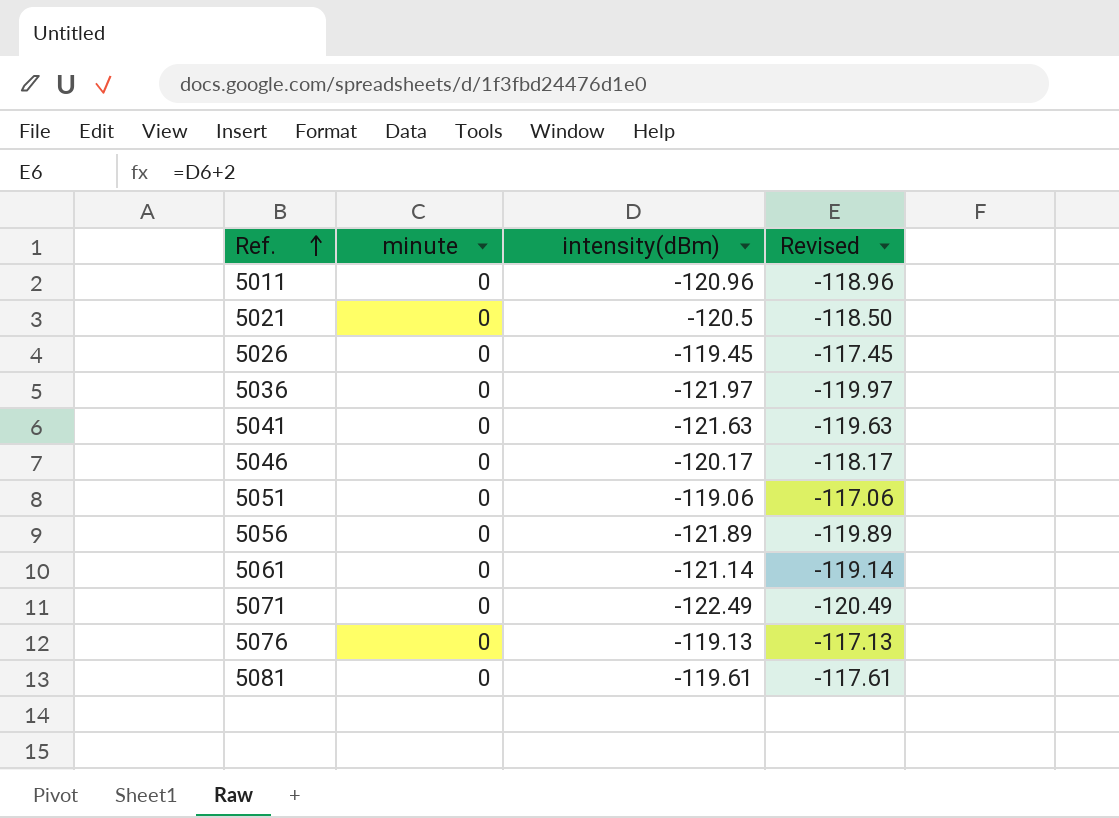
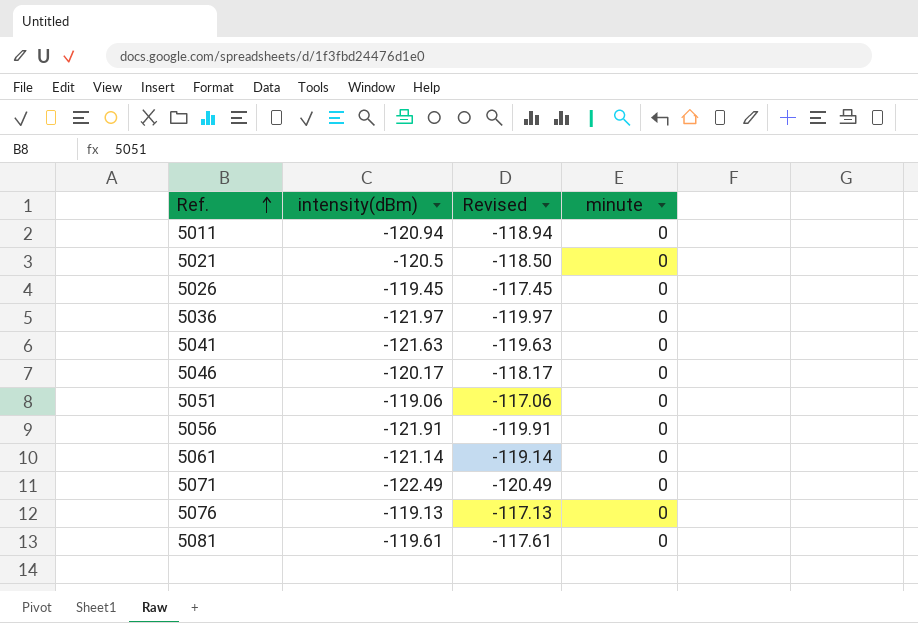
column minute | position: 2 -> 4
5011 | intensity(dBm): -120.96 -> -120.94
5011 | Revised: -118.96 -> -118.94
5056 | intensity(dBm): -121.89 -> -121.91
5056 | Revised: -119.89 -> -119.91

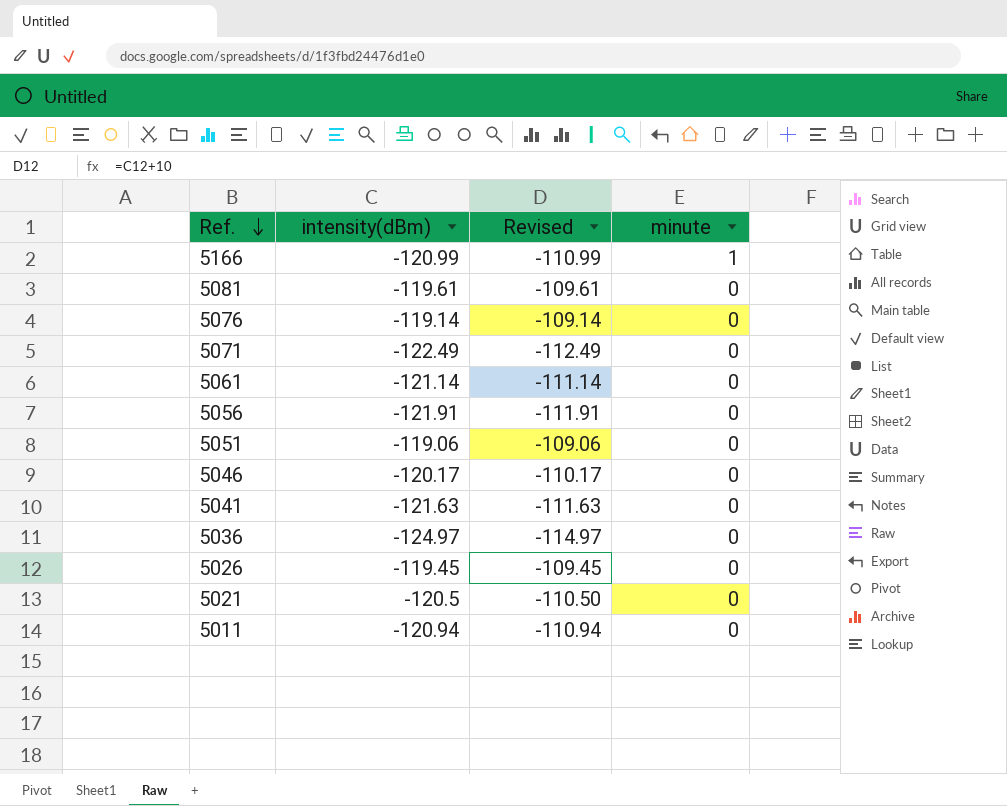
row order: Ref. ascending -> Ref. descending
column Revised | formula: [intensity(dBm)] + 2 -> [intensity(dBm)] + 10
row 5166: none -> -120.99 | -110.99 | 1
5076 | intensity(dBm): -119.13 -> -119.14
5036 | intensity(dBm): -121.97 -> -124.97

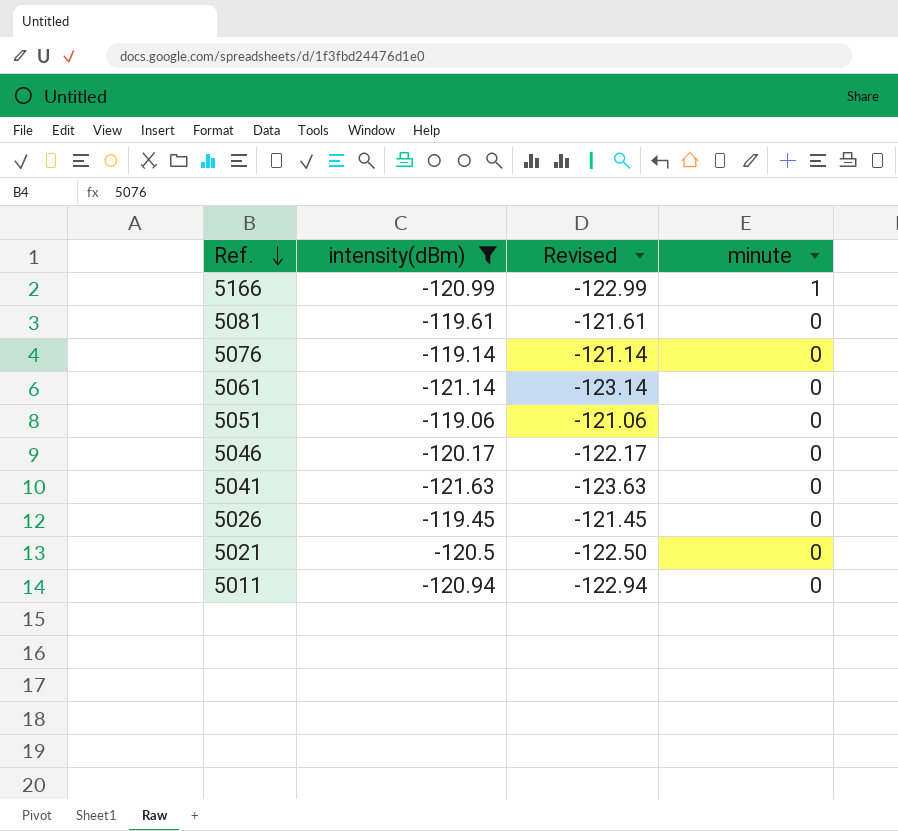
filter: none -> intensity(dBm) >= -121.63
column Revised | formula: [intensity(dBm)] + 10 -> [intensity(dBm)] - 2

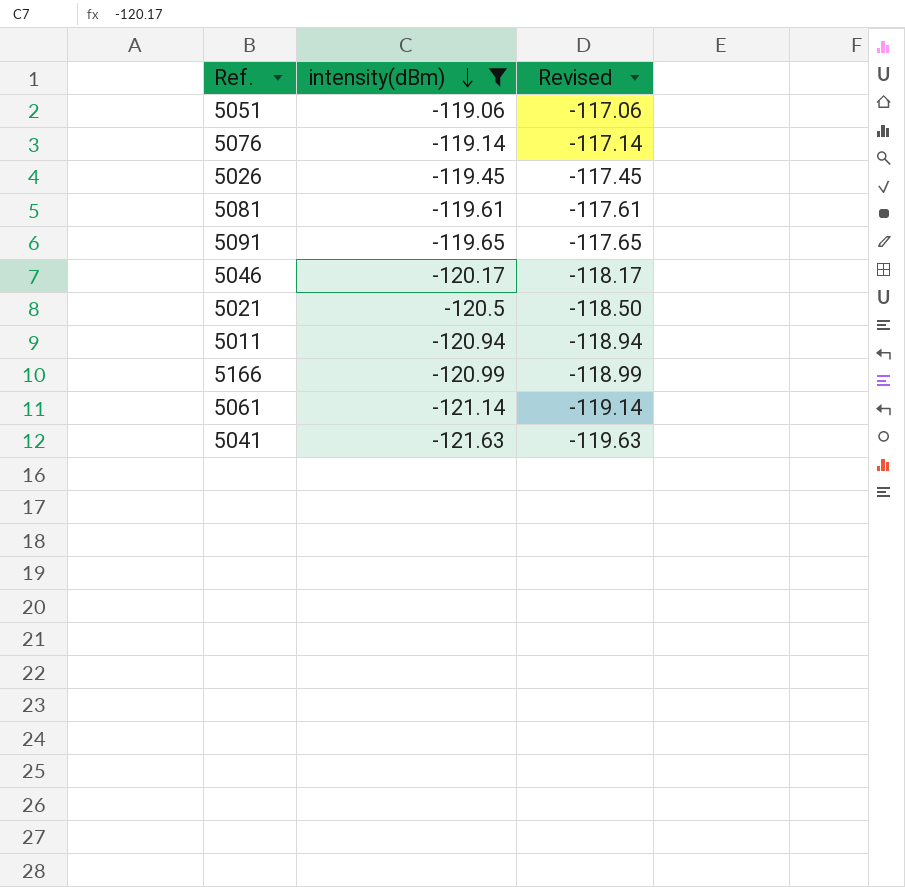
row order: Ref. descending -> intensity(dBm) descending
column minute | position: 4 -> none
column Revised | formula: [intensity(dBm)] - 2 -> [intensity(dBm)] + 2
row 5091: none -> -119.65 | -117.65

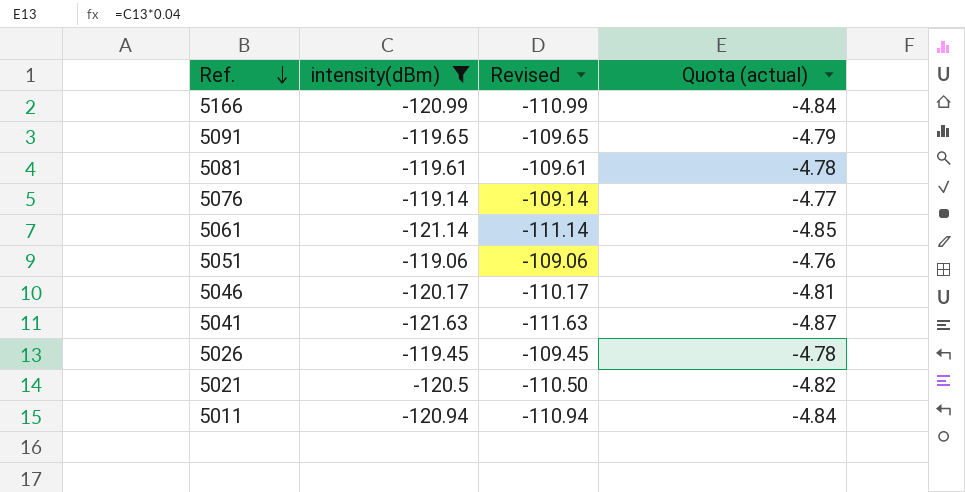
row order: intensity(dBm) descending -> Ref. descending
column Revised | formula: [intensity(dBm)] + 2 -> [intensity(dBm)] + 10
column Quota (actual) | formula: none -> [intensity(dBm)] * 0.04

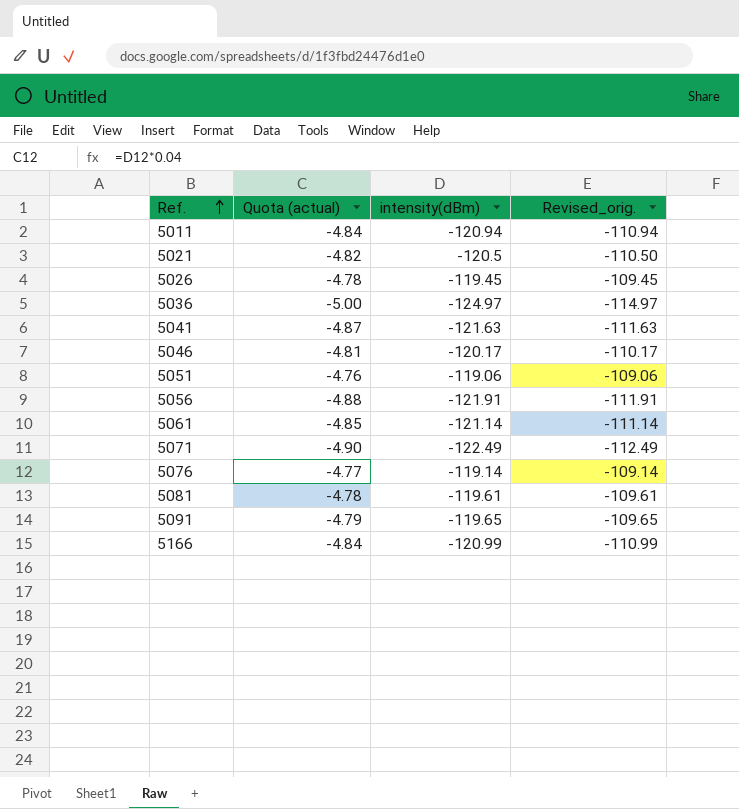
filter: intensity(dBm) >= -121.63 -> none
row order: Ref. descending -> Ref. ascending
column Quota (actual) | position: 4 -> 2
column name: Revised -> Revised_orig.

